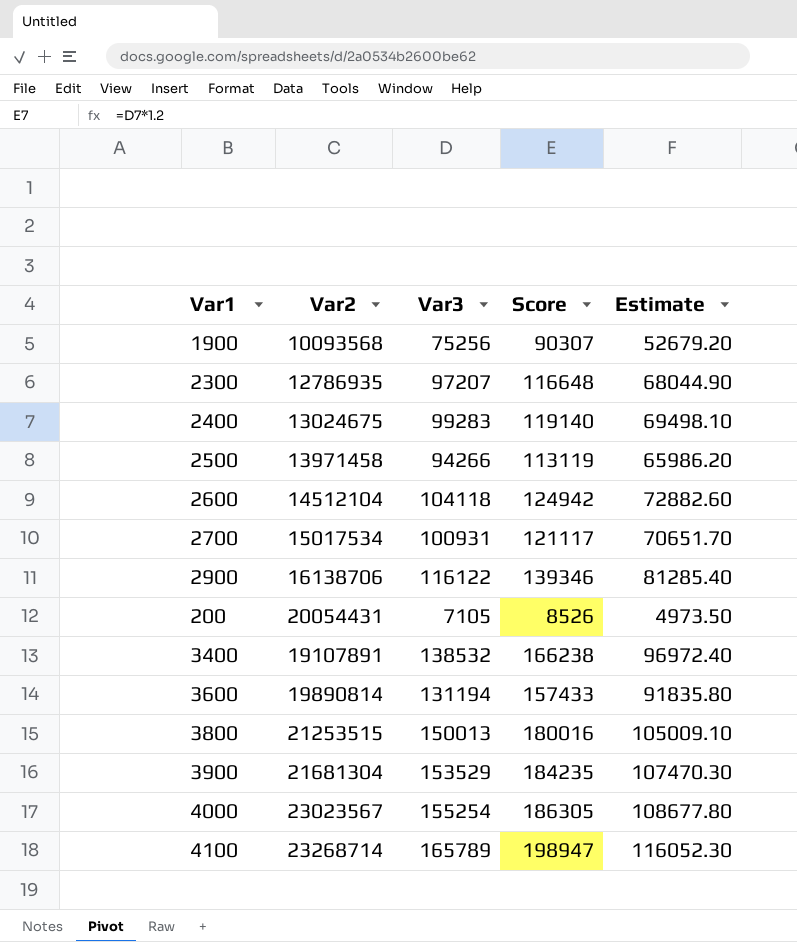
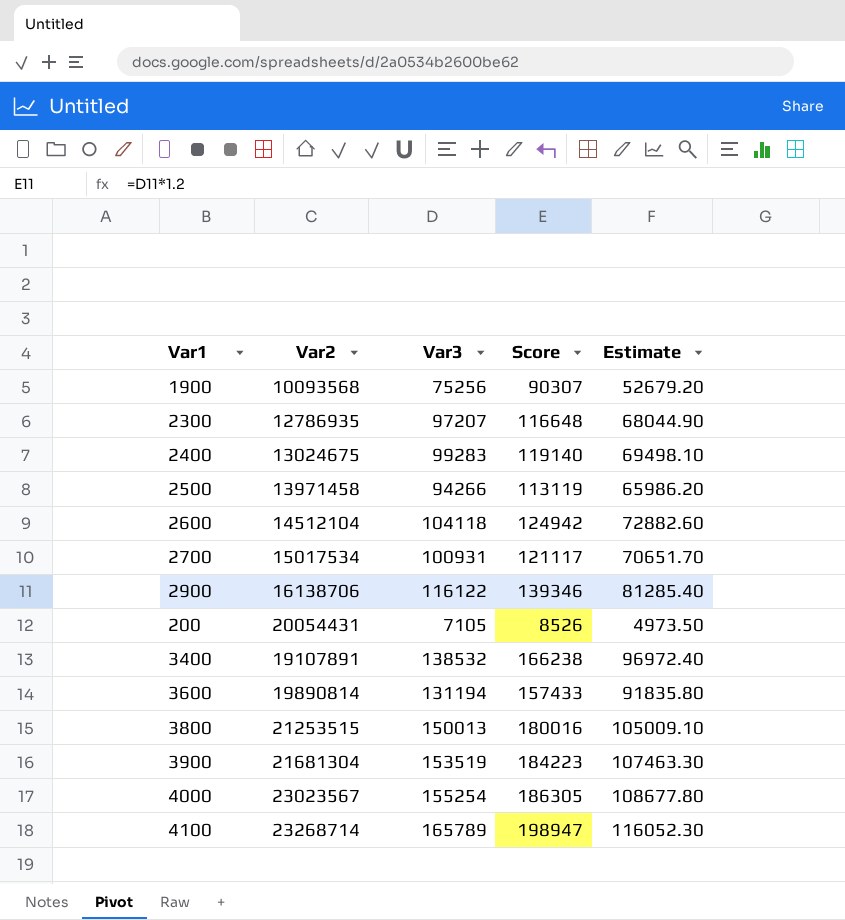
3900 | Var3: 153529 -> 153519
3900 | Score: 184235 -> 184223
3900 | Estimate: 107470.30 -> 107463.30

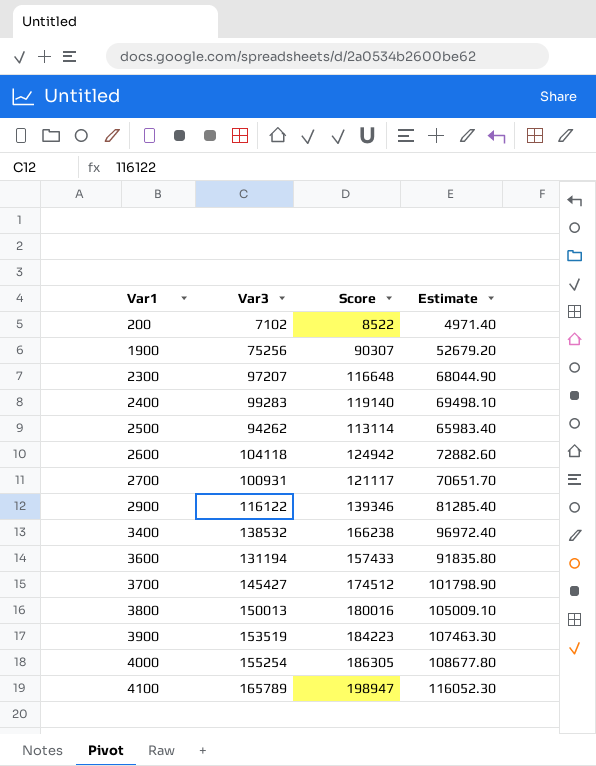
row order: none -> Var1 ascending
column Var2 | position: 2 -> none
200 | Var3: 7105 -> 7102
200 | Score: 8526 -> 8522
200 | Estimate: 4973.50 -> 4971.40
2500 | Var3: 94266 -> 94262
2500 | Score: 113119 -> 113114
2500 | Estimate: 65986.20 -> 65983.40
row 3700: none -> 145427 | 174512 | 101798.90

